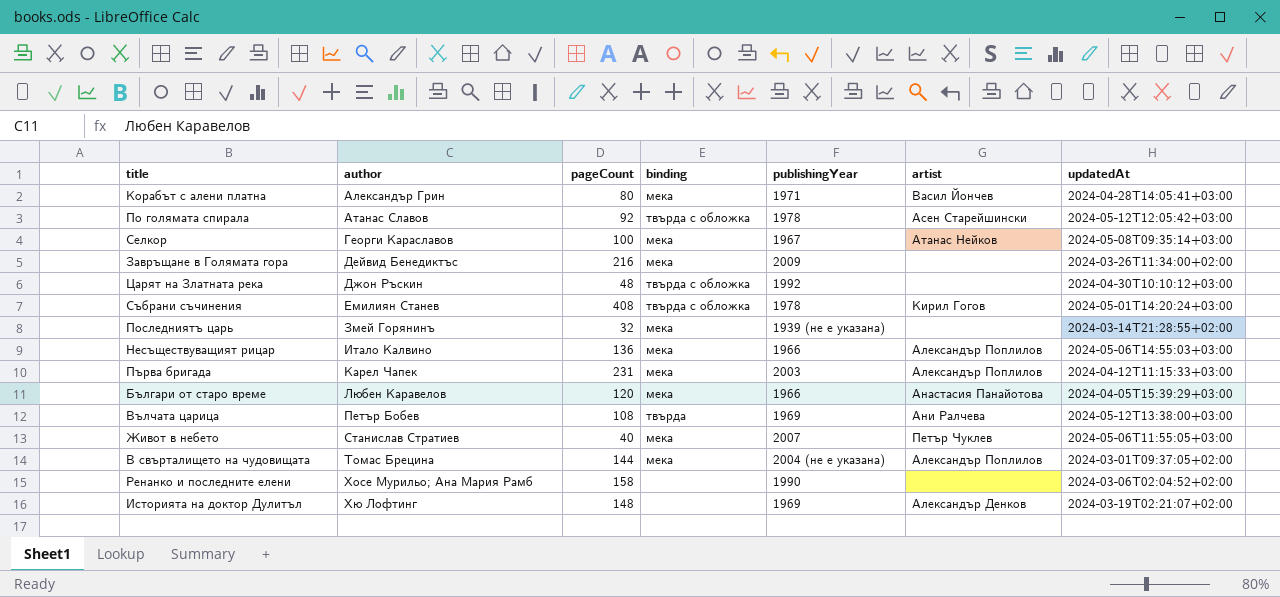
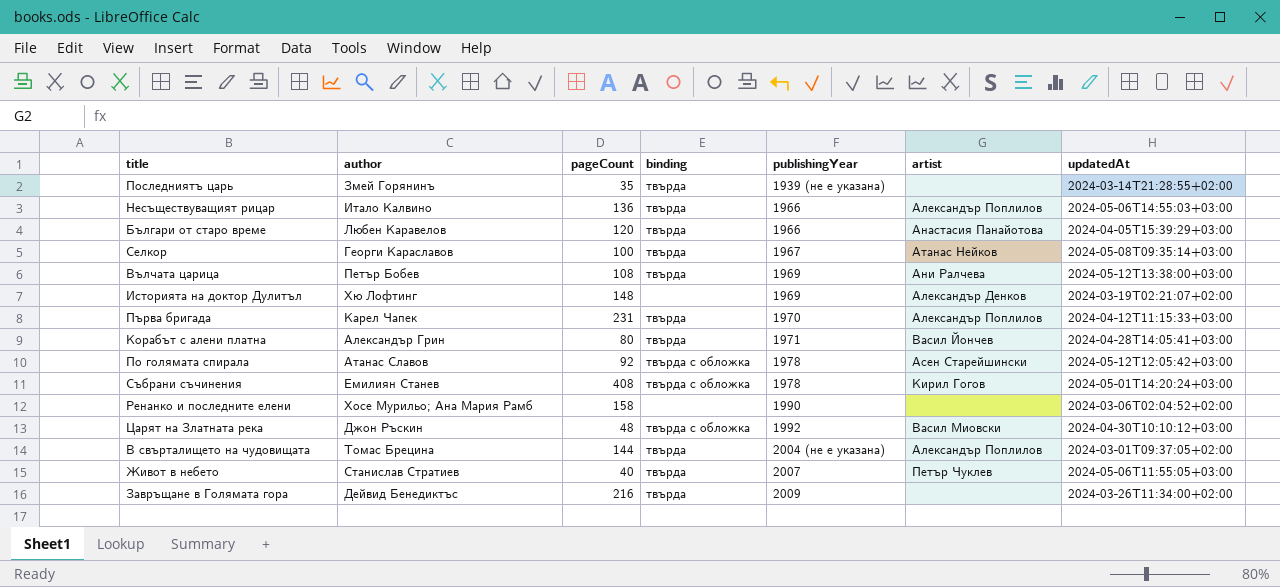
row order: author ascending -> publishingYear ascending
Последниятъ царь | pageCount: 32 -> 35
Последниятъ царь | binding: мека -> твърда
Несъществуващият рицар | binding: мека -> твърда
Българи от старо време | binding: мека -> твърда
Селкор | binding: мека -> твърда
Първа бригада | binding: мека -> твърда
Първа бригада | publishingYear: 2003 -> 1970
Корабът с алени платна | binding: мека -> твърда
Царят на Златната река | artist: none -> Васил Миовски
В свърталището на чудовищата | binding: мека -> твърда
Живот в небето | binding: мека -> твърда
Завръщане в Голямата гора | binding: мека -> твърда

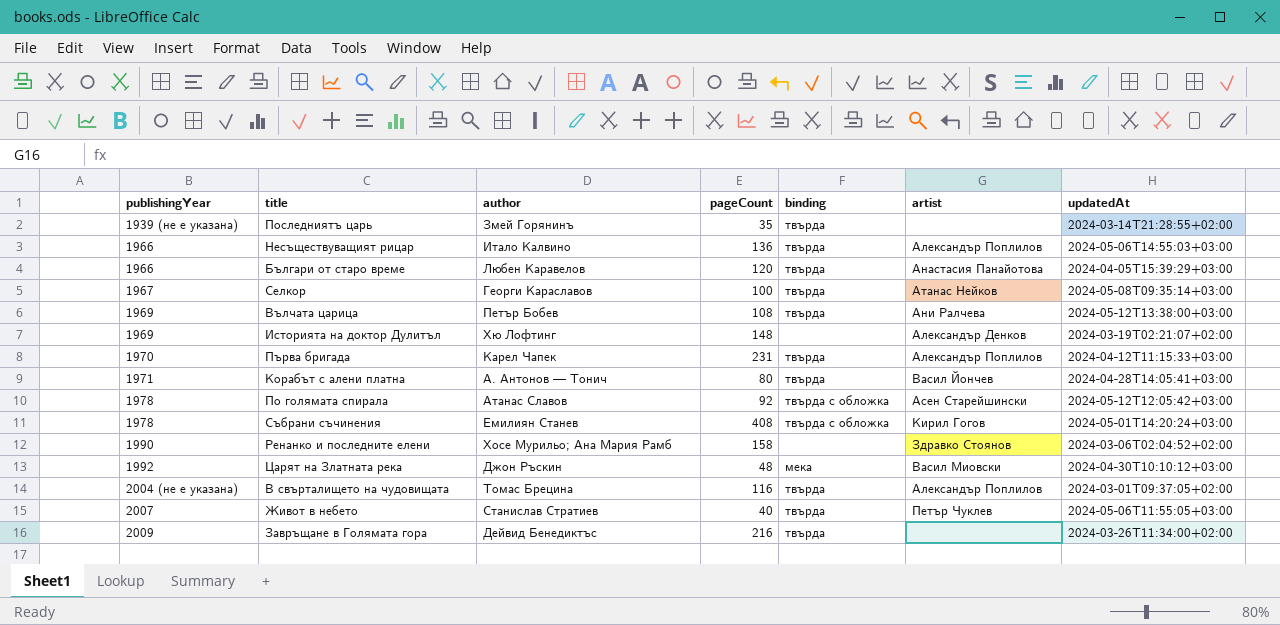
column publishingYear | position: 5 -> 1
Корабът с алени платна | author: Александър Грин -> А. Антонов — Тонич
Ренанко и последните елени | artist: none -> Здравко Стоянов
Царят на Златната река | binding: твърда с обложка -> мека
В свърталището на чудовищата | pageCount: 144 -> 116

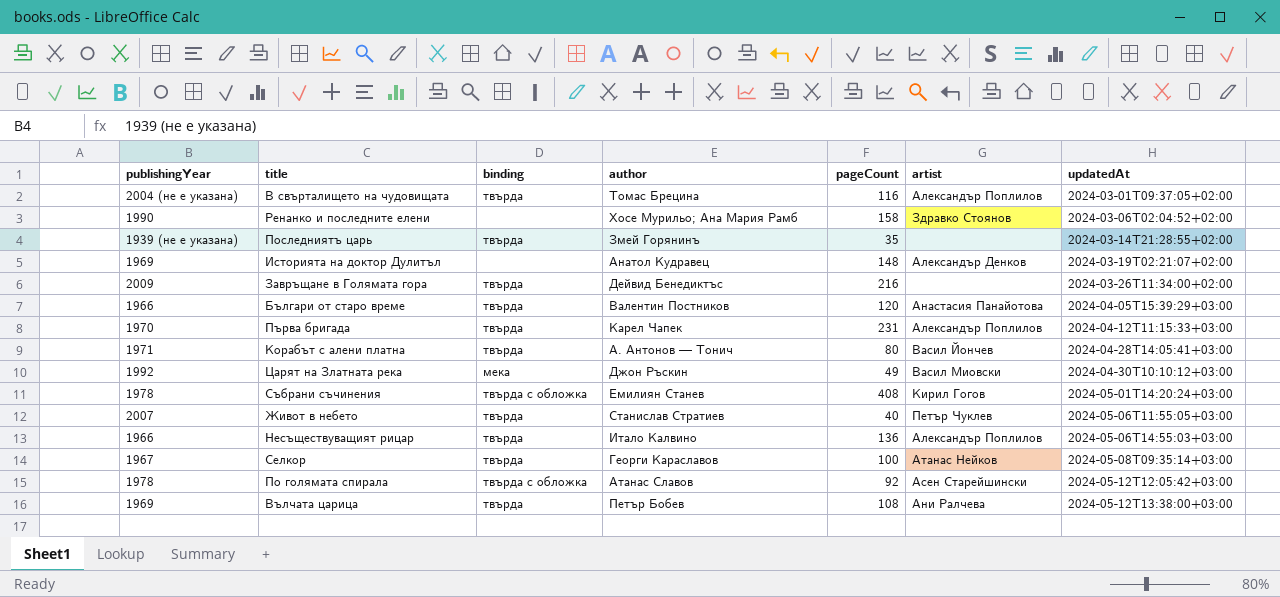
row order: publishingYear ascending -> updatedAt ascending
column binding | position: 5 -> 3
Историята на доктор Дулитъл | author: Хю Лофтинг -> Анатол Кудравец
Българи от старо време | author: Любен Каравелов -> Валентин Постников
Царят на Златната река | pageCount: 48 -> 49

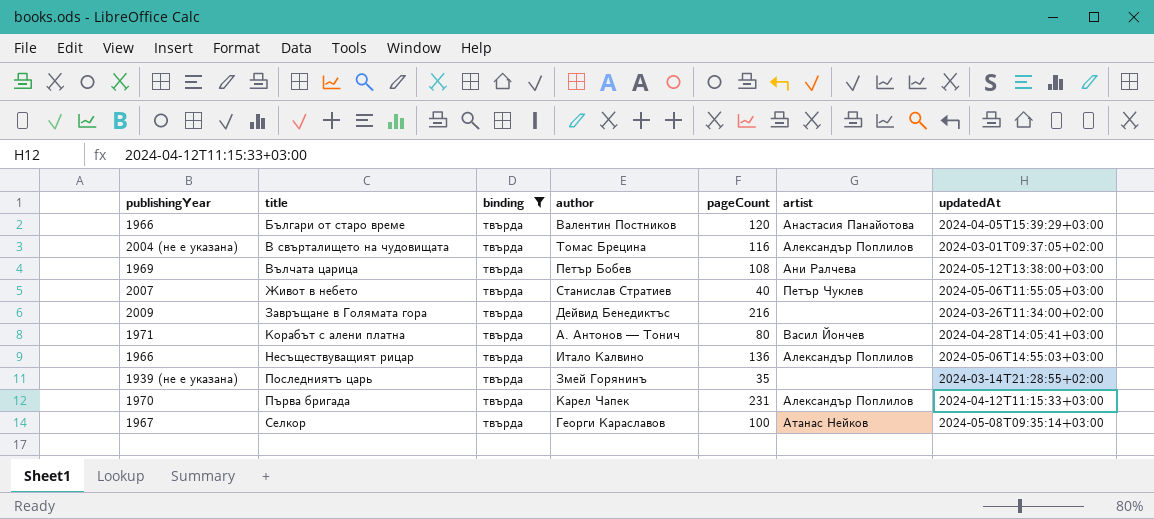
filter: none -> binding = твърда
row order: updatedAt ascending -> title ascending

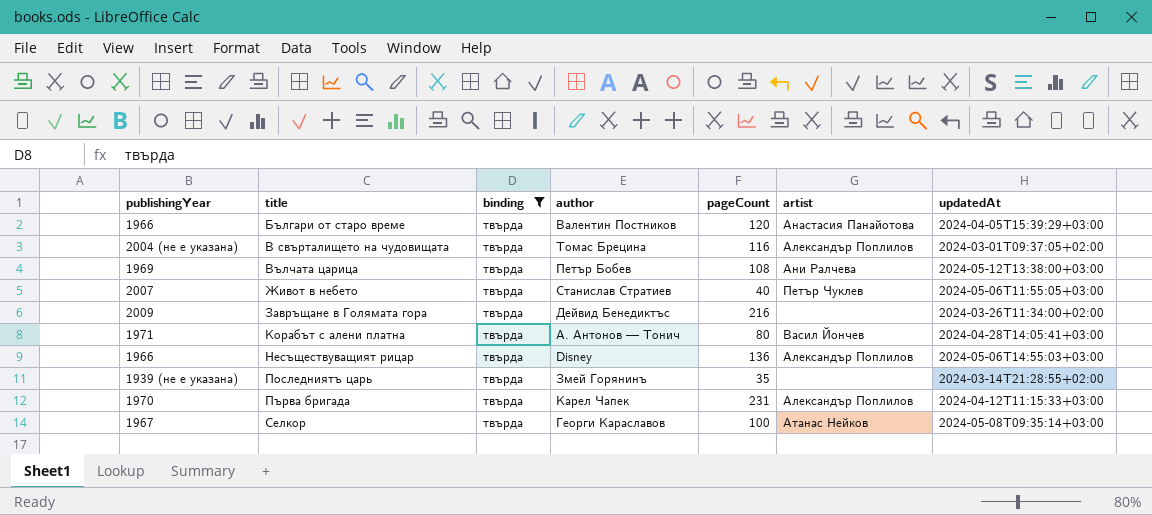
Несъществуващият рицар | author: Итало Калвино -> Disney

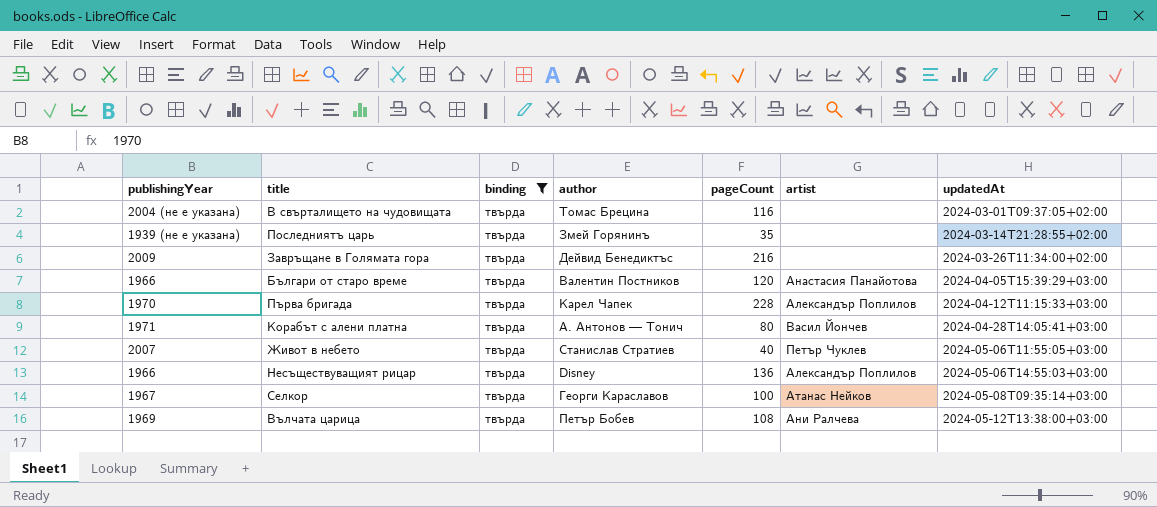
row order: title ascending -> updatedAt ascending
В свърталището на чудовищата | artist: Александър Поплилов -> none
Първа бригада | pageCount: 231 -> 228

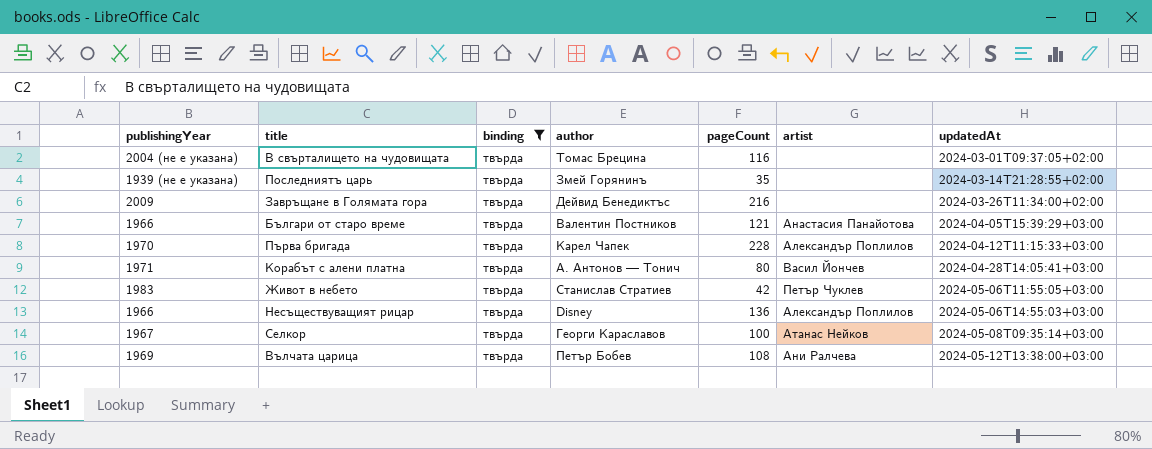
Българи от старо време | pageCount: 120 -> 121
Живот в небето | publishingYear: 2007 -> 1983
Живот в небето | pageCount: 40 -> 42

